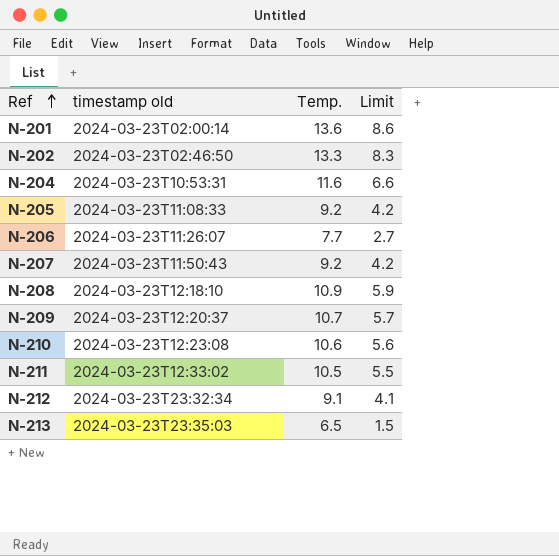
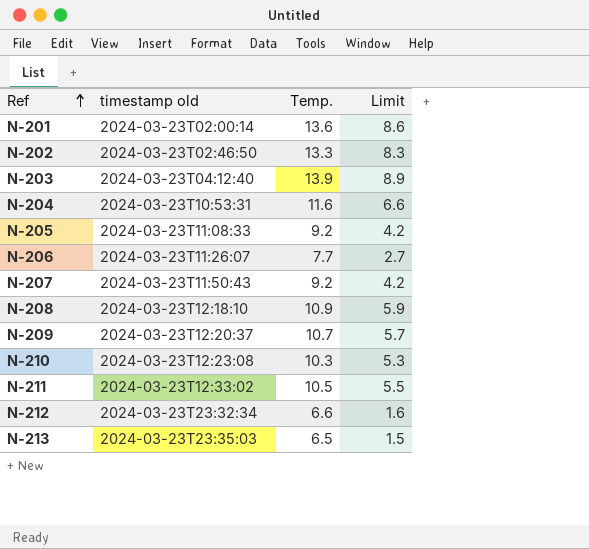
row N-203: none -> 2024-03-23T04:12:40 | 13.9 | 8.9
N-210 | Temp.: 10.6 -> 10.3
N-210 | Limit: 5.6 -> 5.3
N-212 | Temp.: 9.1 -> 6.6
N-212 | Limit: 4.1 -> 1.6

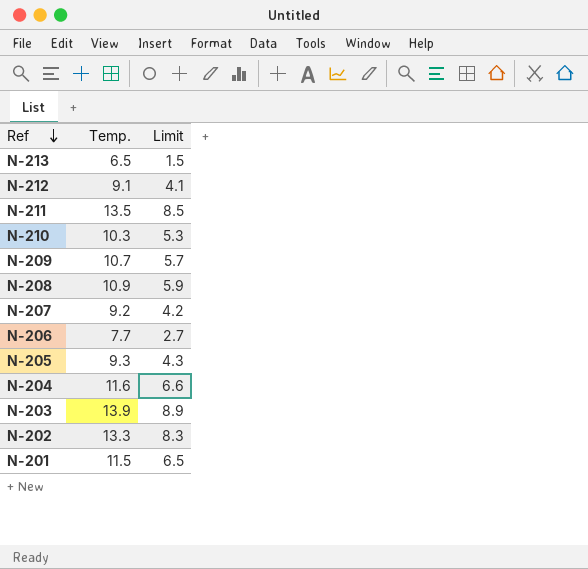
row order: Ref ascending -> Ref descending
column timestamp old | position: 2 -> none
N-212 | Temp.: 6.6 -> 9.1
N-212 | Limit: 1.6 -> 4.1
N-211 | Temp.: 10.5 -> 13.5
N-211 | Limit: 5.5 -> 8.5
N-205 | Temp.: 9.2 -> 9.3
N-205 | Limit: 4.2 -> 4.3
N-201 | Temp.: 13.6 -> 11.5
N-201 | Limit: 8.6 -> 6.5

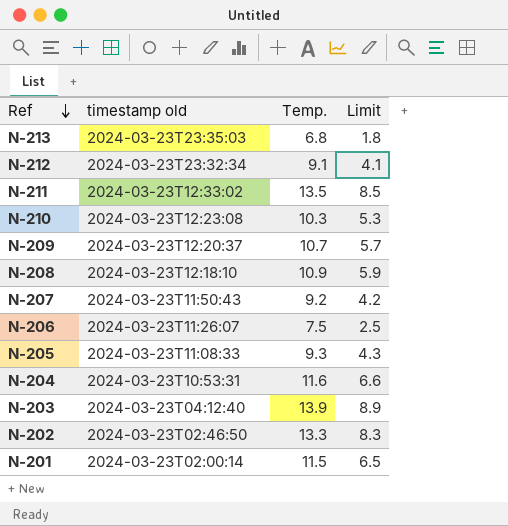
column timestamp old | position: none -> 2
N-213 | Temp.: 6.5 -> 6.8
N-213 | Limit: 1.5 -> 1.8
N-206 | Temp.: 7.7 -> 7.5
N-206 | Limit: 2.7 -> 2.5

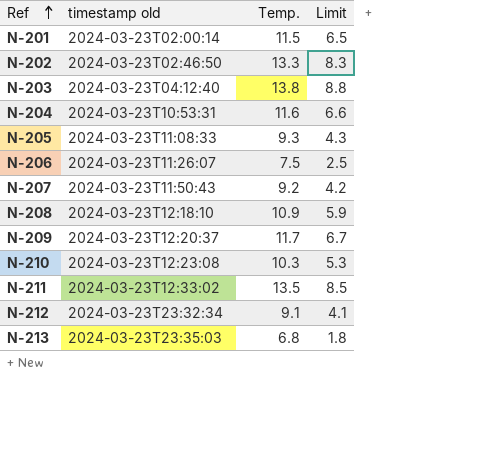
row order: Ref descending -> Ref ascending
N-203 | Temp.: 13.9 -> 13.8
N-203 | Limit: 8.9 -> 8.8
N-209 | Temp.: 10.7 -> 11.7
N-209 | Limit: 5.7 -> 6.7

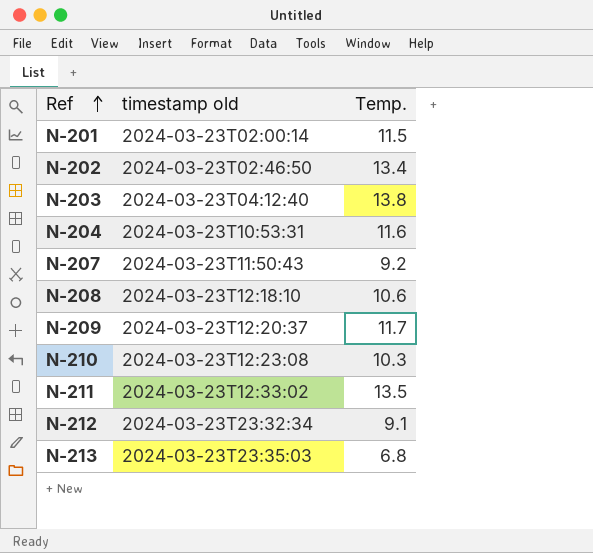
column Limit | formula: [Temp.] - 5 -> none
row N-205: 2024-03-23T11:08:33 | 9.3 | 4.3 -> none
row N-206: 2024-03-23T11:26:07 | 7.5 | 2.5 -> none
N-202 | Temp.: 13.3 -> 13.4
N-208 | Temp.: 10.9 -> 10.6

